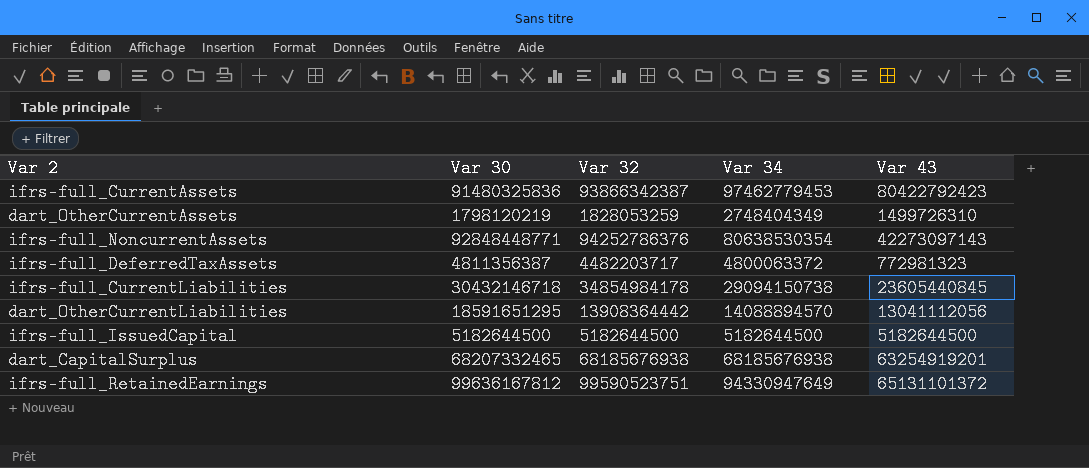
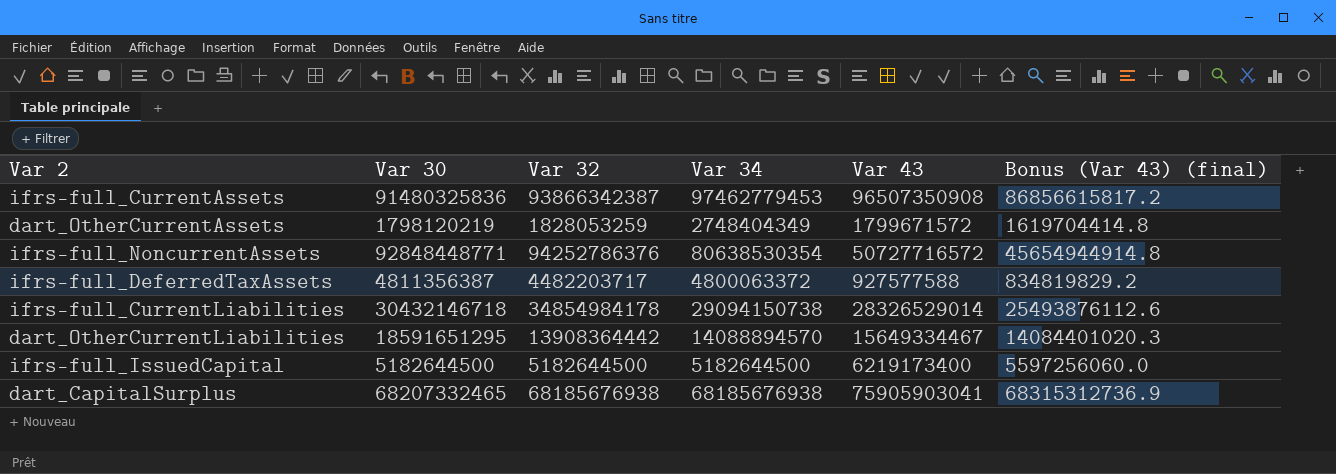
column Bonus (Var 43) (final) | formula: none -> [Var 43] * 0.9
row ifrs-full_RetainedEarnings: 99636167812 | 99590523751 | 94330947649 | 65131101372 -> none
ifrs-full_CurrentAssets | Var 43: 80422792423 -> 96507350908
dart_OtherCurrentAssets | Var 43: 1499726310 -> 1799671572
ifrs-full_NoncurrentAssets | Var 43: 42273097143 -> 50727716572
ifrs-full_DeferredTaxAssets | Var 43: 772981323 -> 927577588
ifrs-full_CurrentLiabilities | Var 43: 23605440845 -> 28326529014
dart_OtherCurrentLiabilities | Var 43: 13041112056 -> 15649334467
ifrs-full_IssuedCapital | Var 43: 5182644500 -> 6219173400
dart_CapitalSurplus | Var 43: 63254919201 -> 75905903041

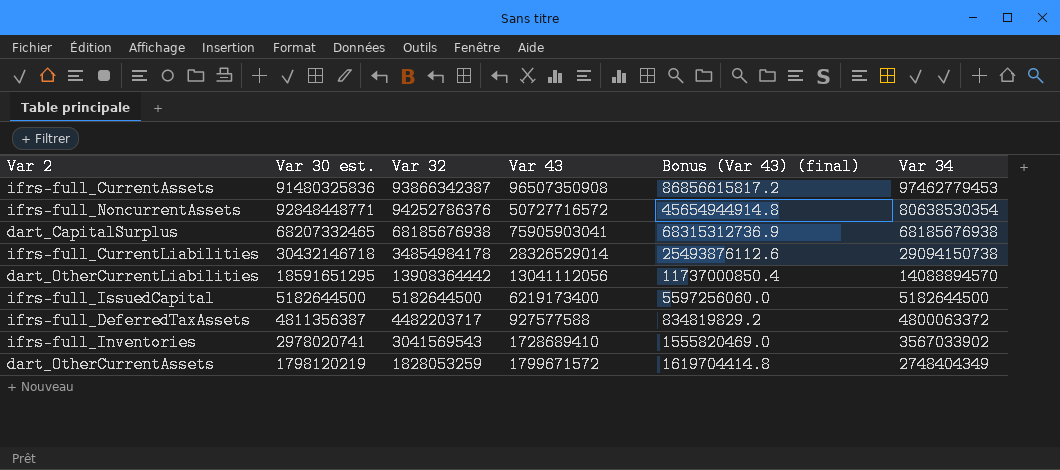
row order: none -> Var 34 descending
column name: Var 30 -> Var 30 est.
column Var 34 | position: 4 -> 6
dart_OtherCurrentLiabilities | Var 43: 15649334467 -> 13041112056
dart_OtherCurrentLiabilities | Bonus (Var 43) (final): 14084401020.3 -> 11737000850.4
row ifrs-full_Inventories: none -> 2978020741 | 3041569543 | 1728689410 | 1555820469.0 | 3567033902

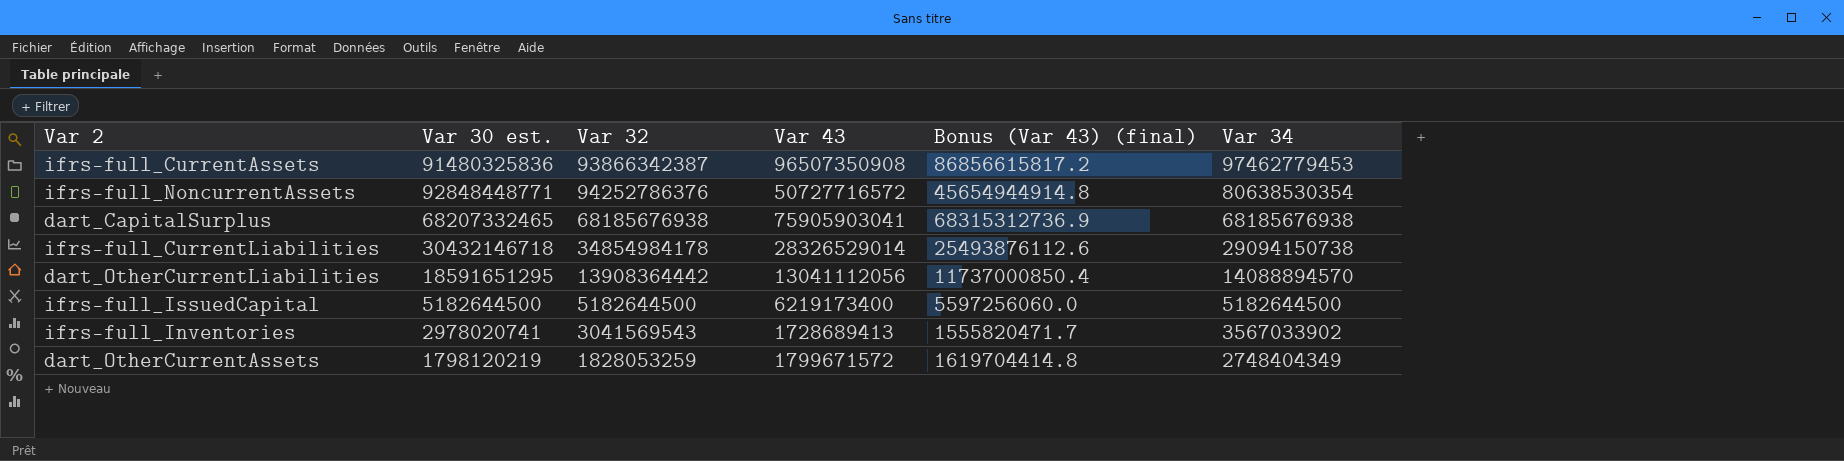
row ifrs-full_DeferredTaxAssets: 4811356387 | 4482203717 | 927577588 | 834819829.2 | 4800063372 -> none
ifrs-full_Inventories | Var 43: 1728689410 -> 1728689413
ifrs-full_Inventories | Bonus (Var 43) (final): 1555820469.0 -> 1555820471.7

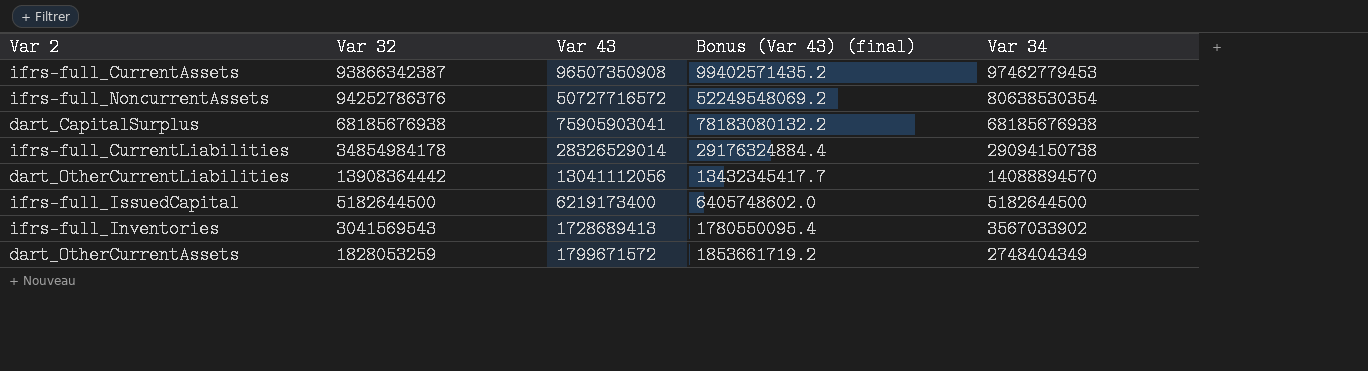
column Var 30 est. | position: 2 -> none
column Bonus (Var 43) (final) | formula: [Var 43] * 0.9 -> [Var 43] * 1.03

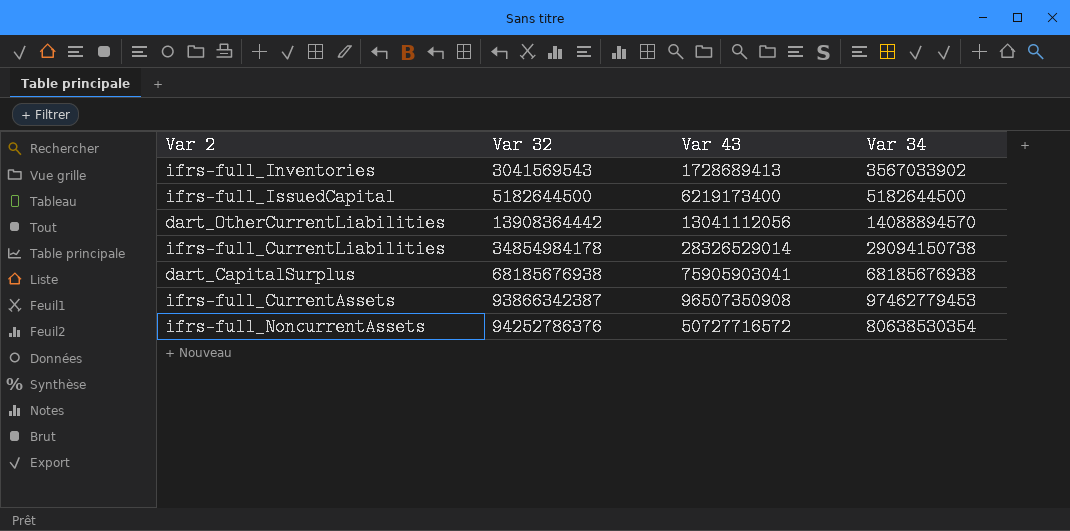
row order: Var 34 descending -> Var 32 ascending
column Bonus (Var 43) (final) | formula: [Var 43] * 1.03 -> none
row dart_OtherCurrentAssets: 1828053259 | 1799671572 | 1853661719.2 | 2748404349 -> none

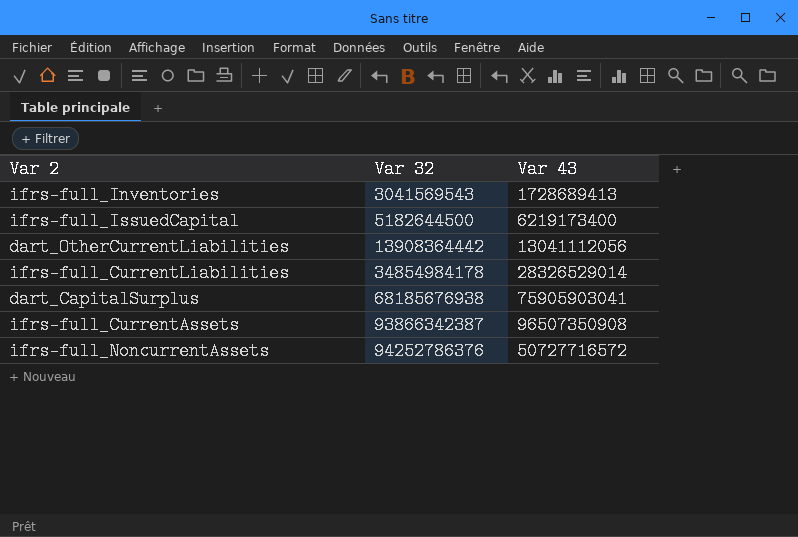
column Var 34 | position: 4 -> none

